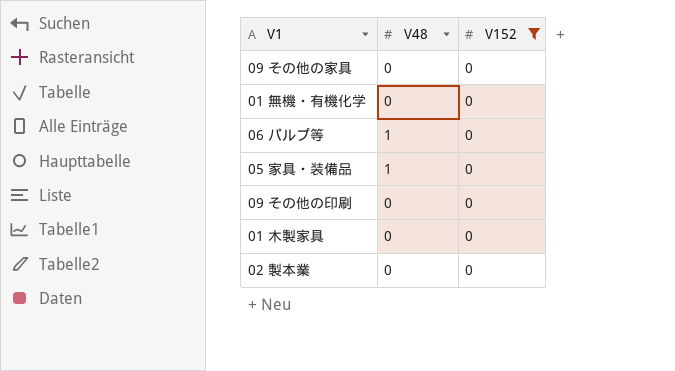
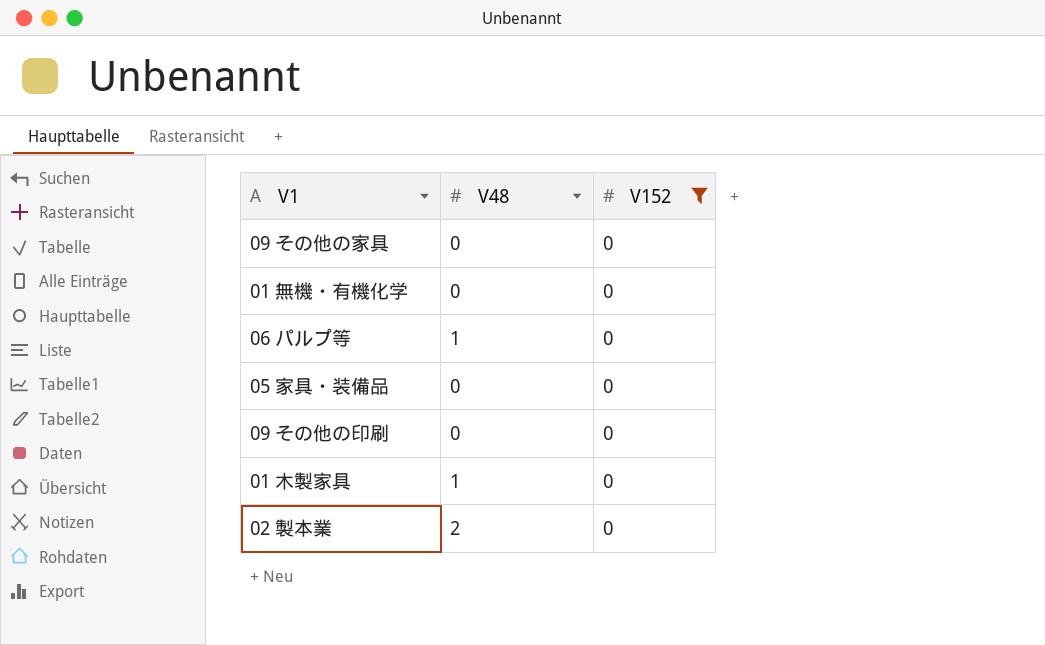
05 家具・装備品 | V48: 1 -> 0
01 木製家具 | V48: 0 -> 1
02 製本業 | V48: 0 -> 2

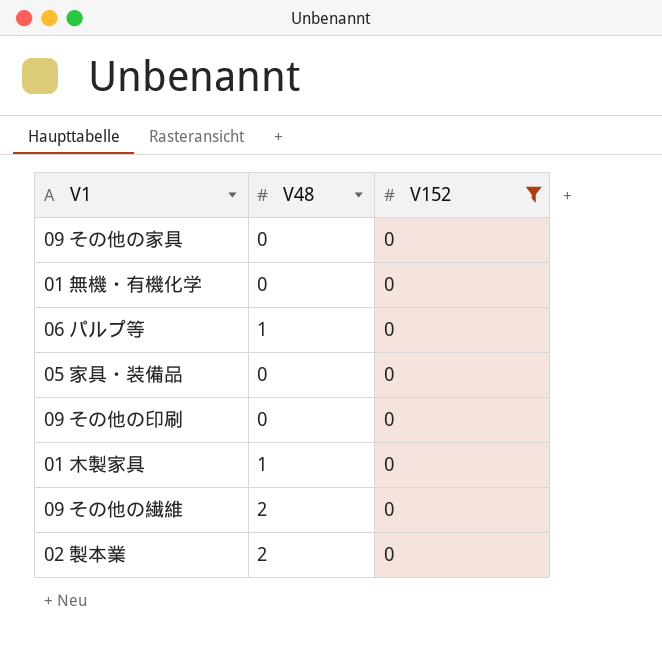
row 09 その他の繊維: none -> 2 | 0

